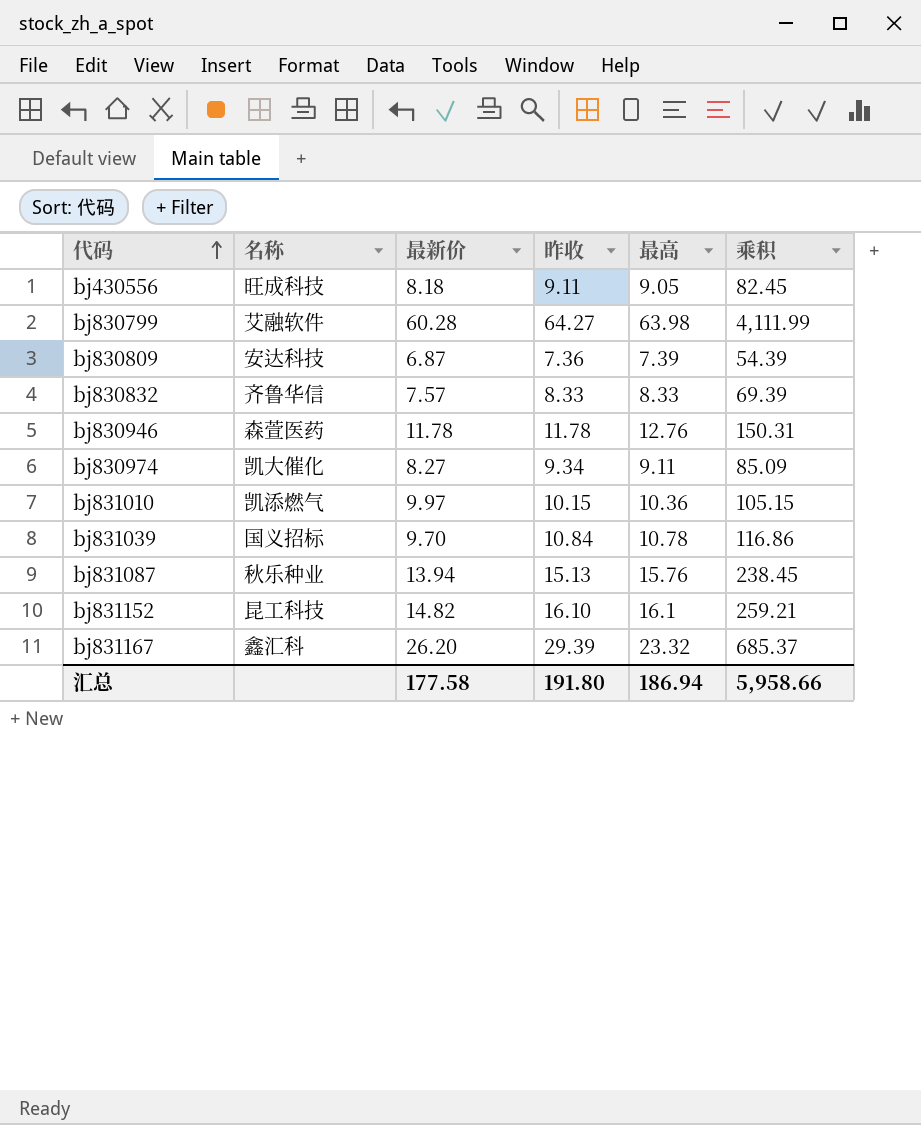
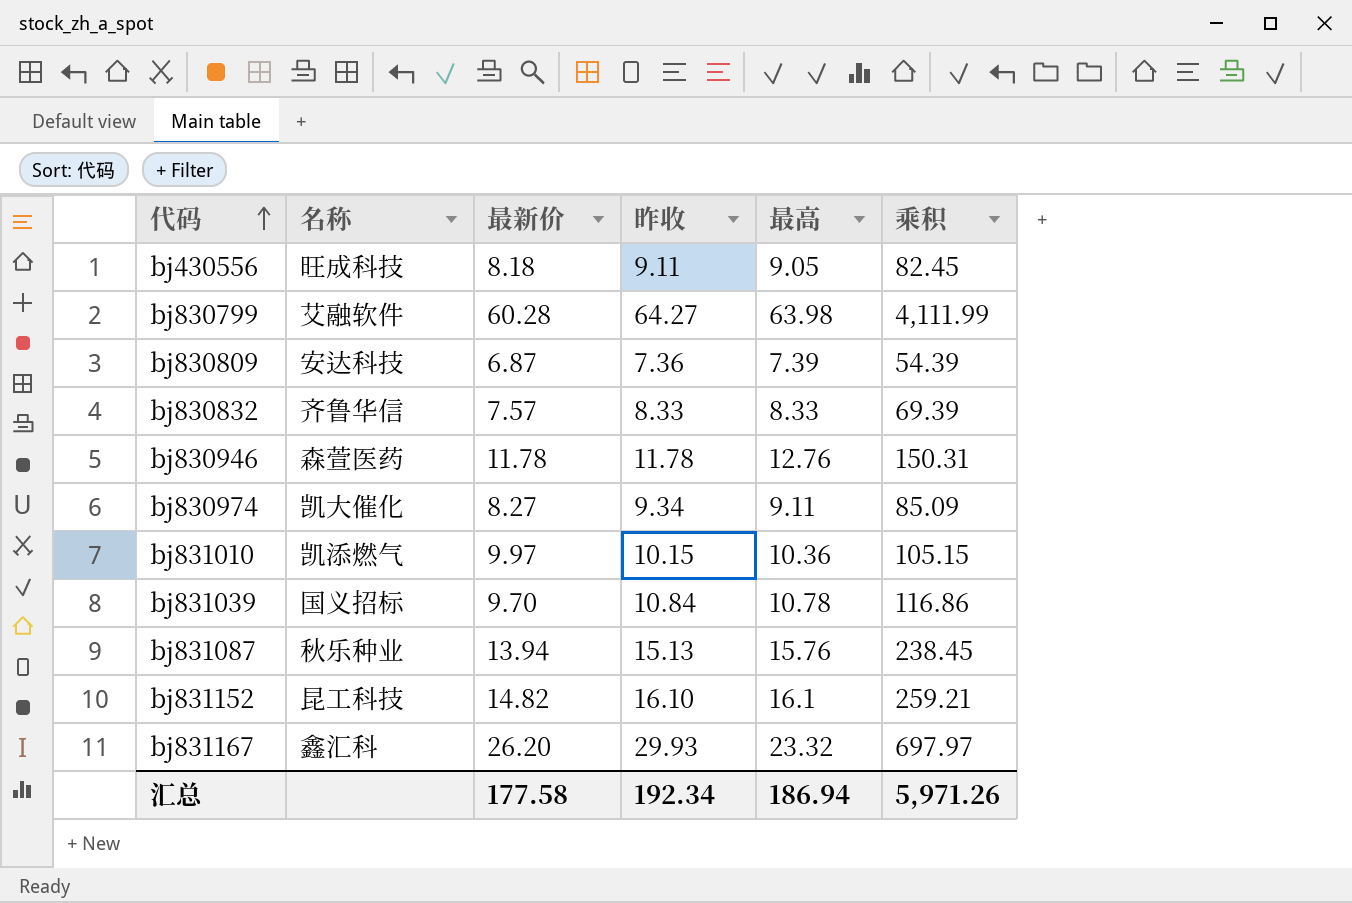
bj831167 | 昨收: 29.39 -> 29.93
bj831167 | 乘积: 685.37 -> 697.97
汇总 | 昨收: 191.80 -> 192.34
汇总 | 乘积: 5,958.66 -> 5,971.26

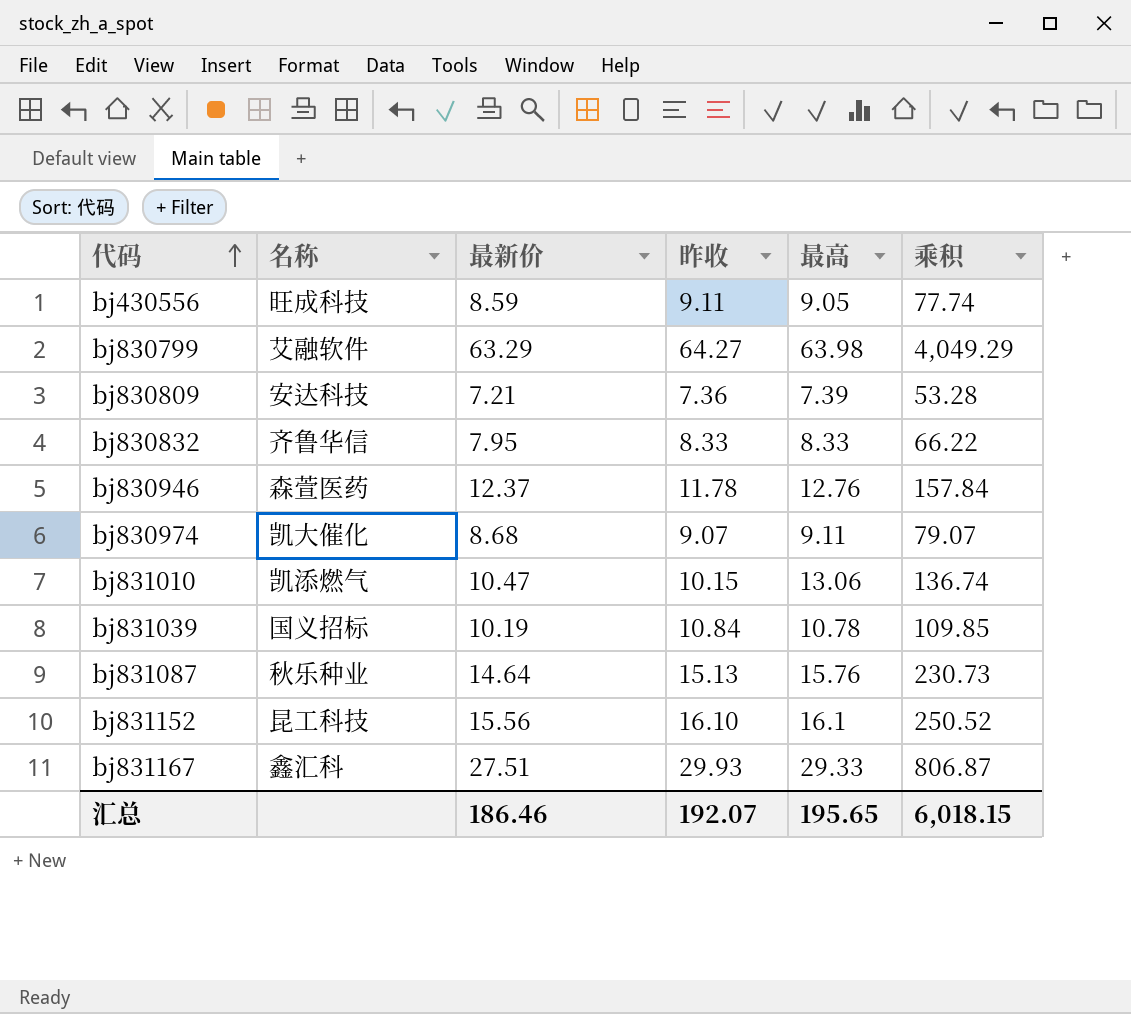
column 乘积 | formula: [昨收] * [最高] -> [最新价] * [最高]
bj430556 | 最新价: 8.18 -> 8.59
bj830799 | 最新价: 60.28 -> 63.29
bj830809 | 最新价: 6.87 -> 7.21
bj830832 | 最新价: 7.57 -> 7.95
bj830946 | 最新价: 11.78 -> 12.37
bj830974 | 最新价: 8.27 -> 8.68
bj830974 | 昨收: 9.34 -> 9.07
bj831010 | 最新价: 9.97 -> 10.47
bj831010 | 最高: 10.36 -> 13.06
bj831039 | 最新价: 9.70 -> 10.19
bj831087 | 最新价: 13.94 -> 14.64
bj831152 | 最新价: 14.82 -> 15.56
bj831167 | 最新价: 26.20 -> 27.51
bj831167 | 最高: 23.32 -> 29.33
汇总 | 最新价: 177.58 -> 186.46
汇总 | 昨收: 192.34 -> 192.07
汇总 | 最高: 186.94 -> 195.65
汇总 | 乘积: 5,971.26 -> 6,018.15

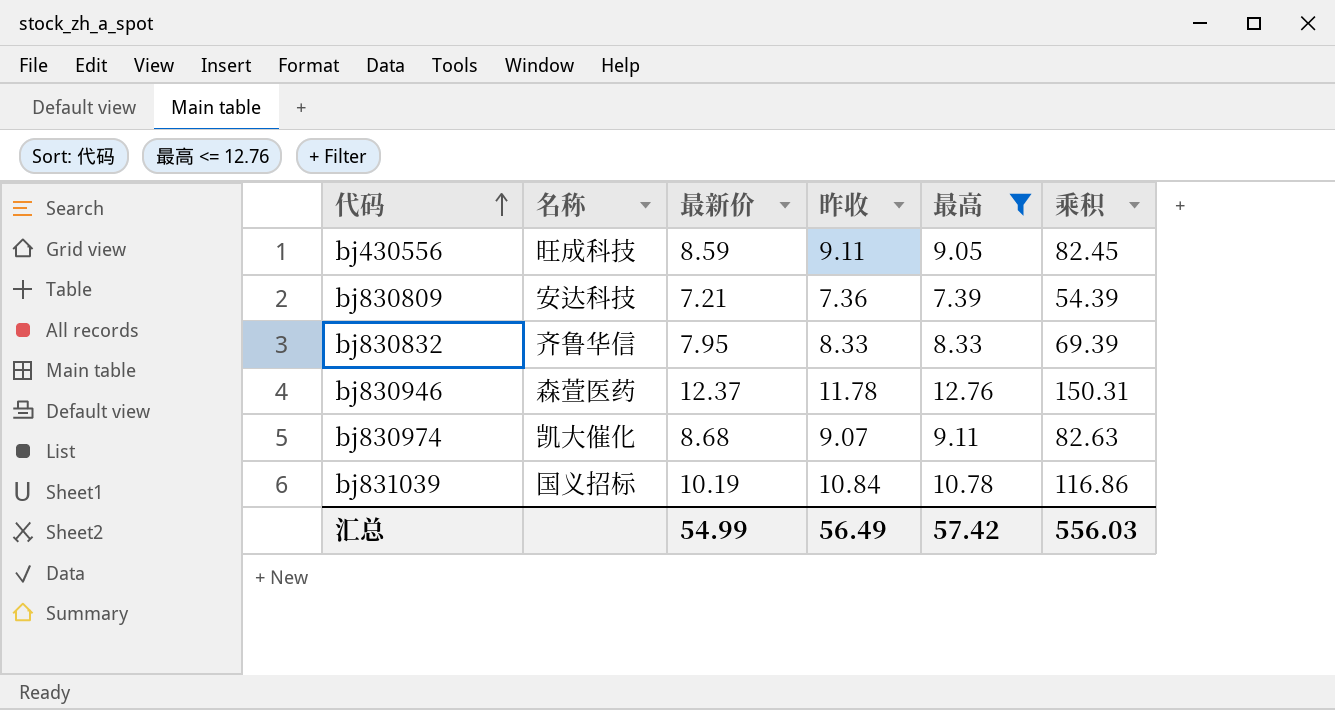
filter: none -> 最高 <= 12.76
column 乘积 | formula: [最新价] * [最高] -> [昨收] * [最高]
汇总 | 最新价: 186.46 -> 54.99
汇总 | 昨收: 192.07 -> 56.49
汇总 | 最高: 195.65 -> 57.42
汇总 | 乘积: 6,018.15 -> 556.03

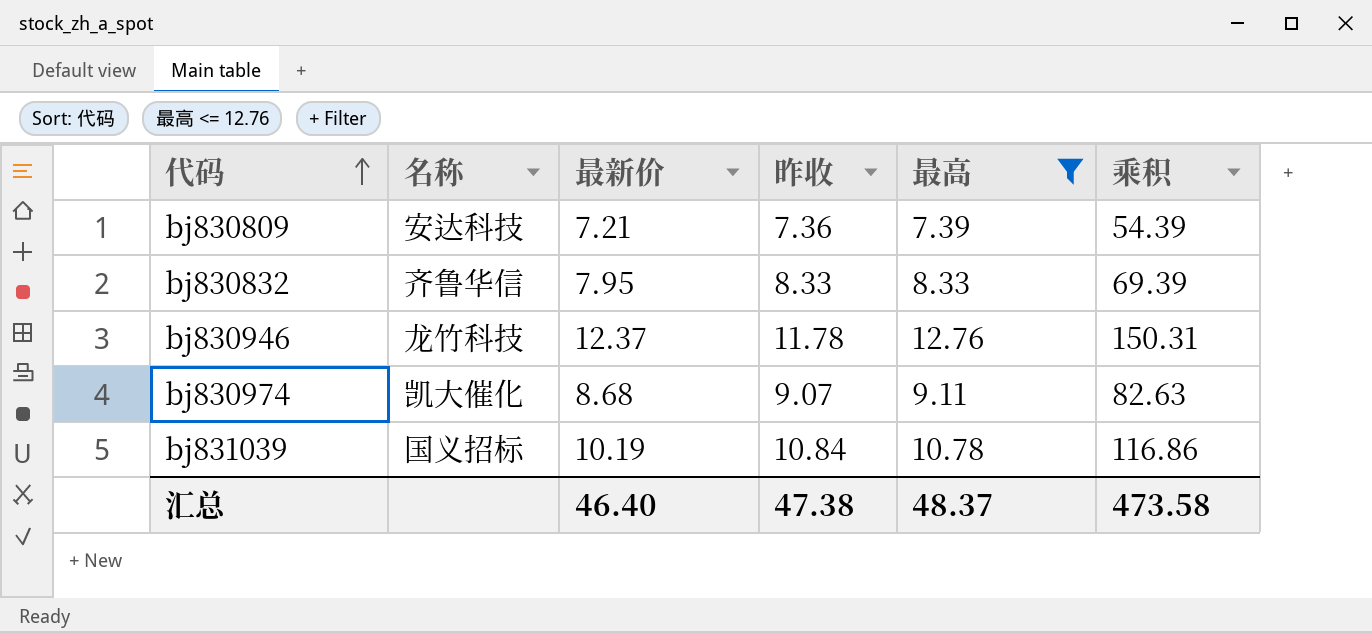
row bj430556: 旺成科技 | 8.59 | 9.11 | 9.05 | 82.45 -> none
bj830946 | 名称: 森萱医药 -> 龙竹科技
汇总 | 最新价: 54.99 -> 46.40
汇总 | 昨收: 56.49 -> 47.38
汇总 | 最高: 57.42 -> 48.37
汇总 | 乘积: 556.03 -> 473.58

